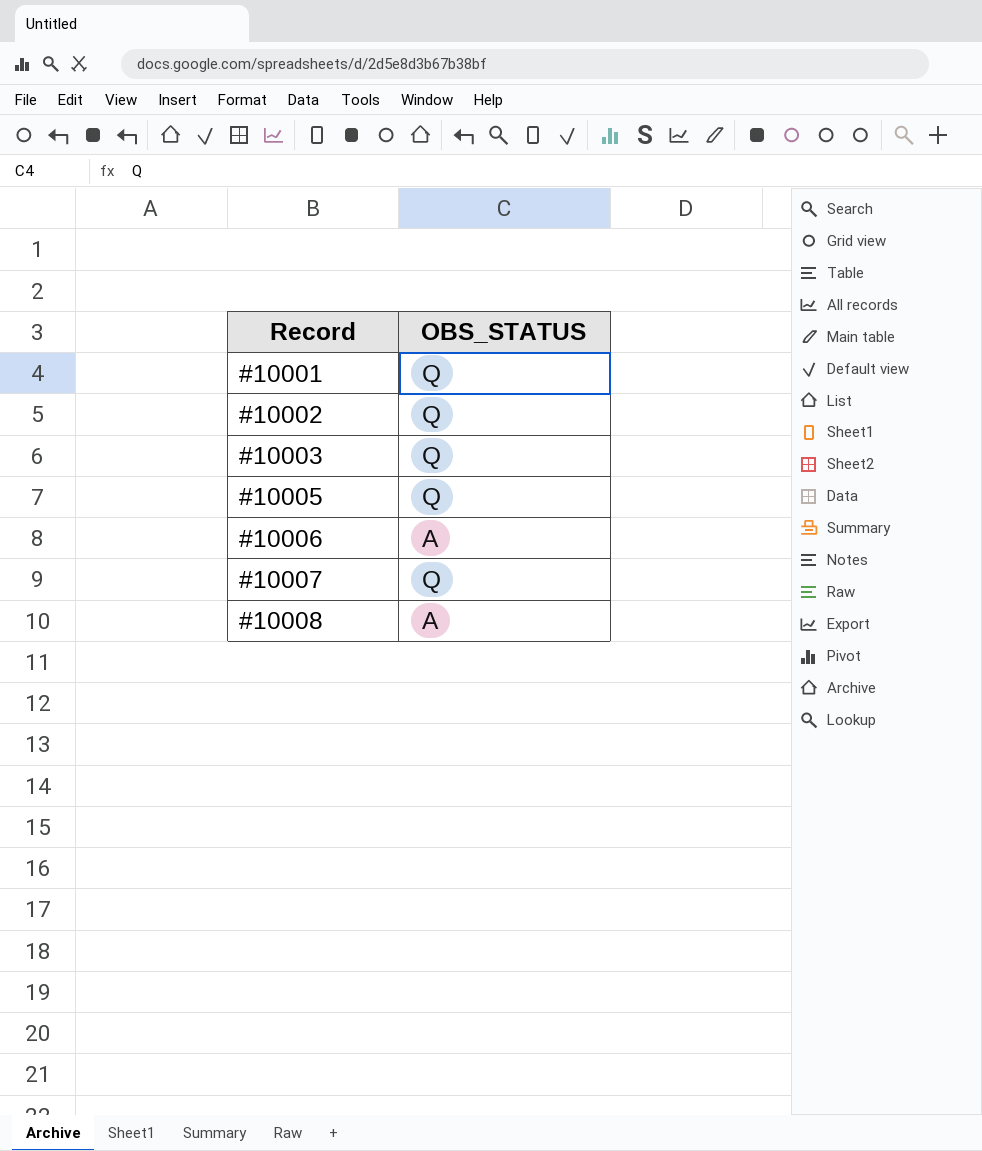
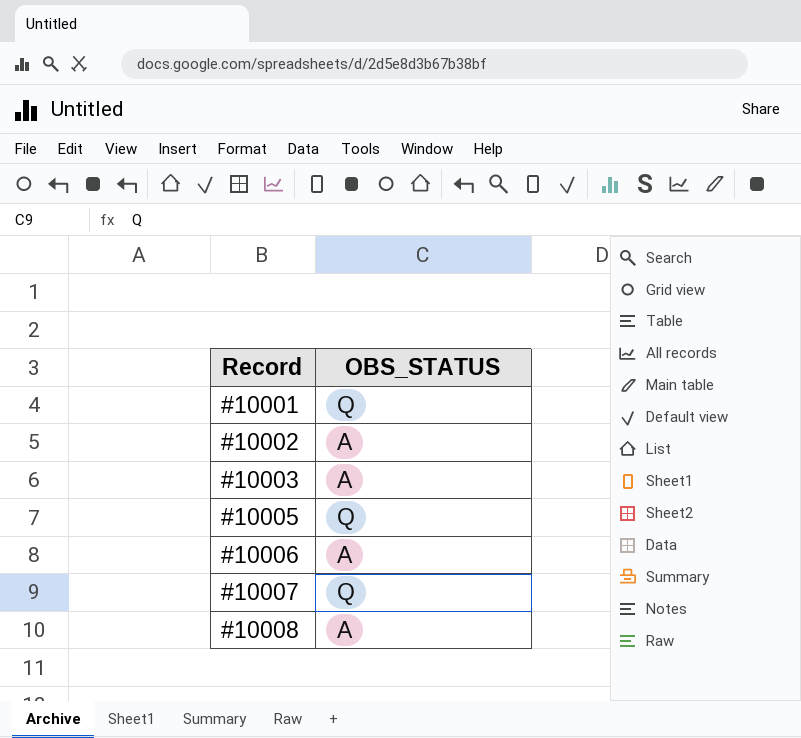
#10002 | OBS_STATUS: Q -> A
#10003 | OBS_STATUS: Q -> A

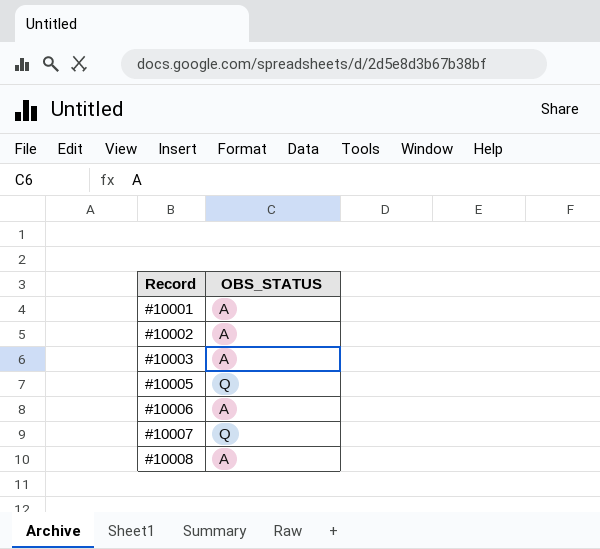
#10001 | OBS_STATUS: Q -> A

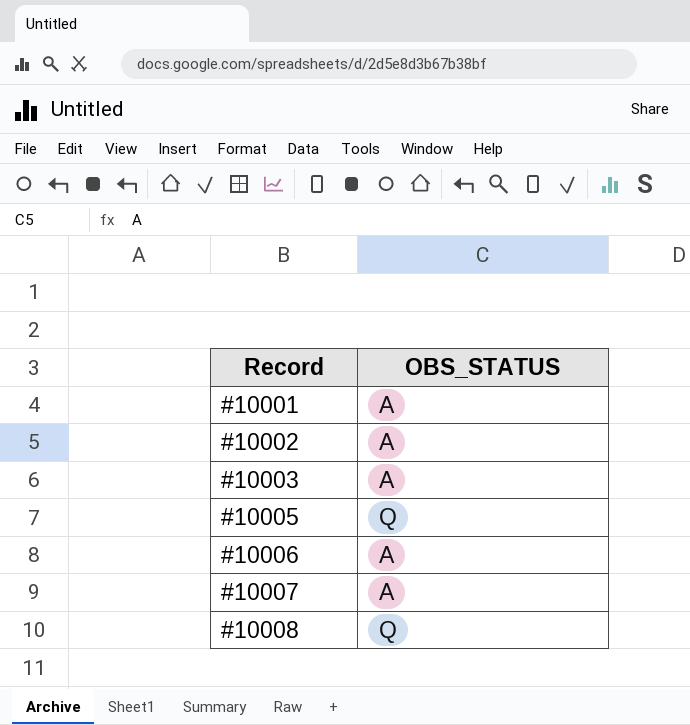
#10007 | OBS_STATUS: Q -> A
#10008 | OBS_STATUS: A -> Q

